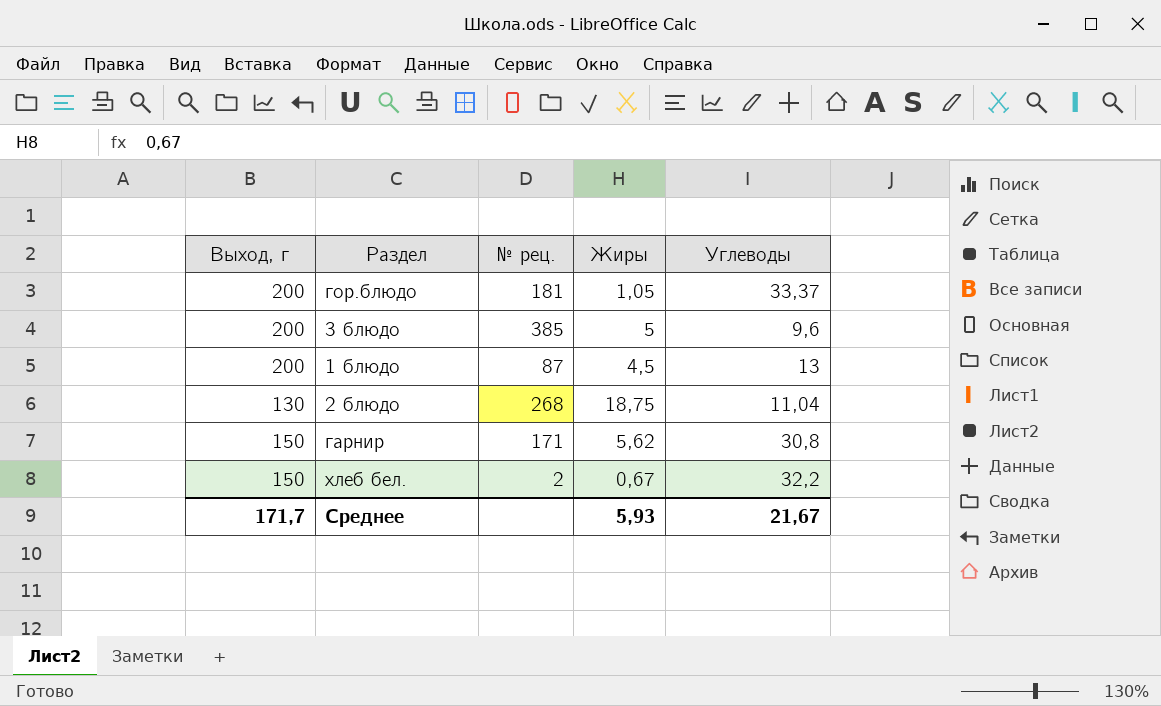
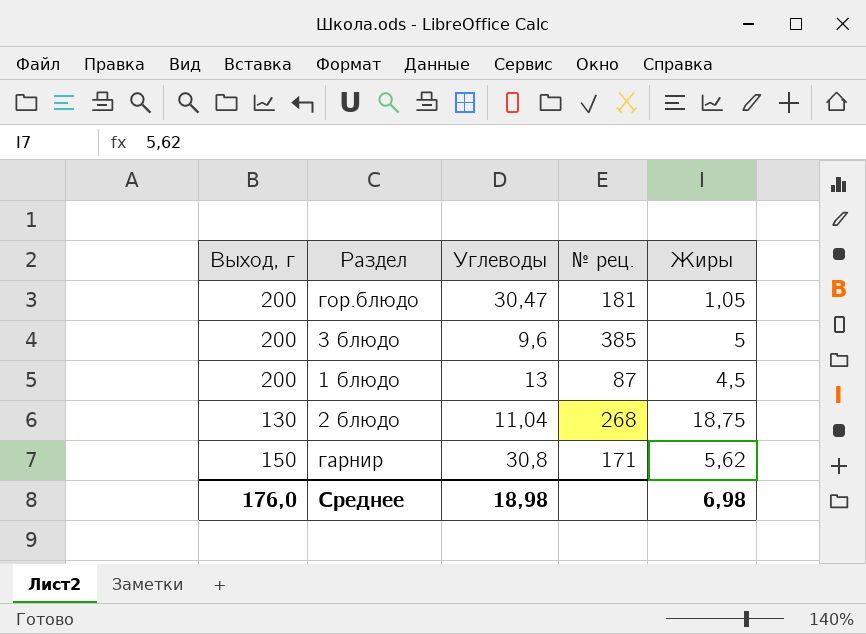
column Углеводы | position: 5 -> 3
row хлеб бел.: 150 | 2 | 0,67 | 32,2 -> none
гор.блюдо | Углеводы: 33,37 -> 30,47
Среднее | Выход, г: 171,7 -> 176,0
Среднее | Углеводы: 21,67 -> 18,98
Среднее | Жиры: 5,93 -> 6,98

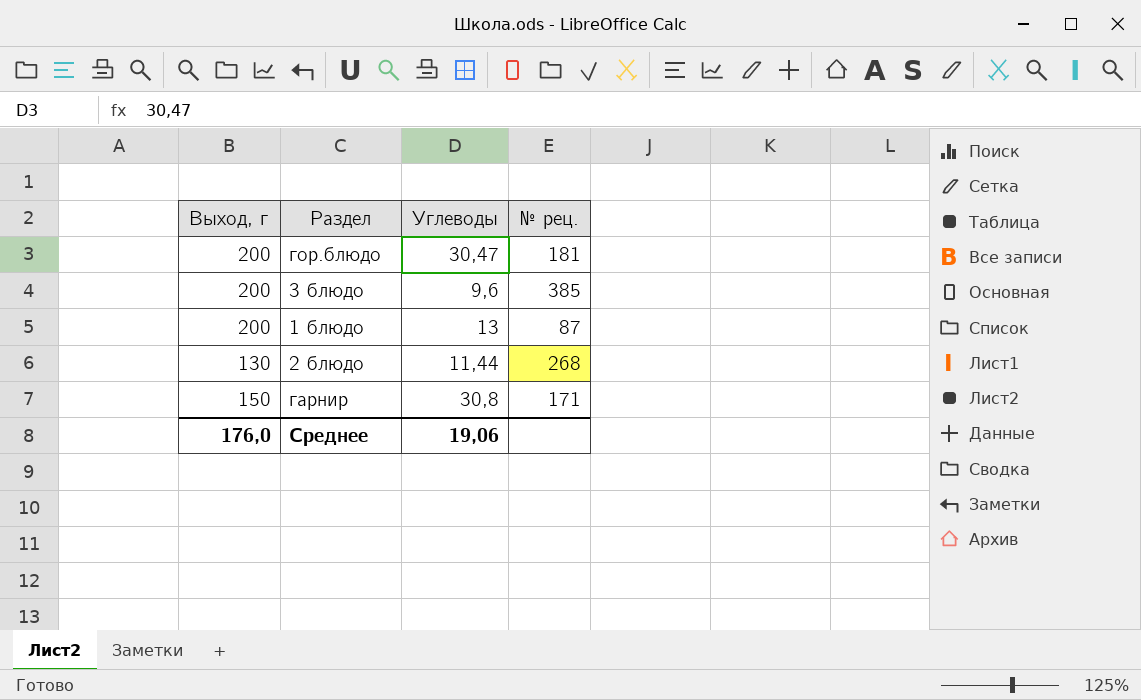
column Жиры | position: 5 -> none
2 блюдо | Углеводы: 11,04 -> 11,44
Среднее | Углеводы: 18,98 -> 19,06

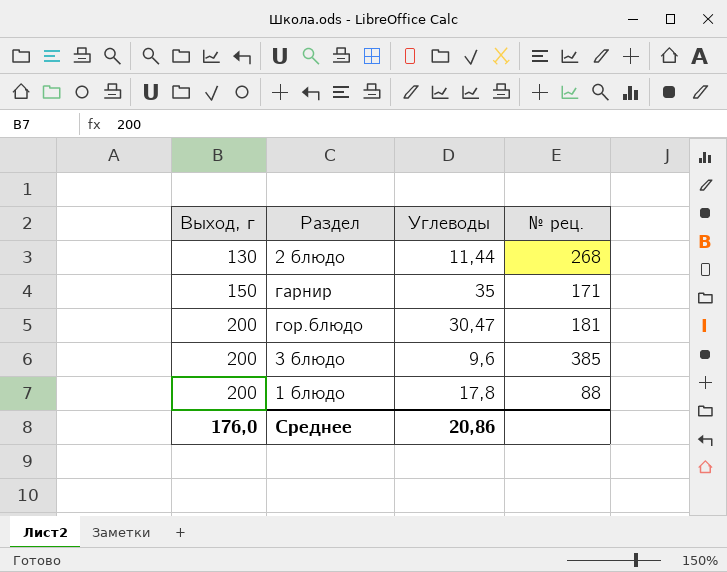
row order: none -> Выход, г ascending
гарнир | Углеводы: 30,8 -> 35
1 блюдо | Углеводы: 13 -> 17,8
1 блюдо | № рец.: 87 -> 88
Среднее | Углеводы: 19,06 -> 20,86

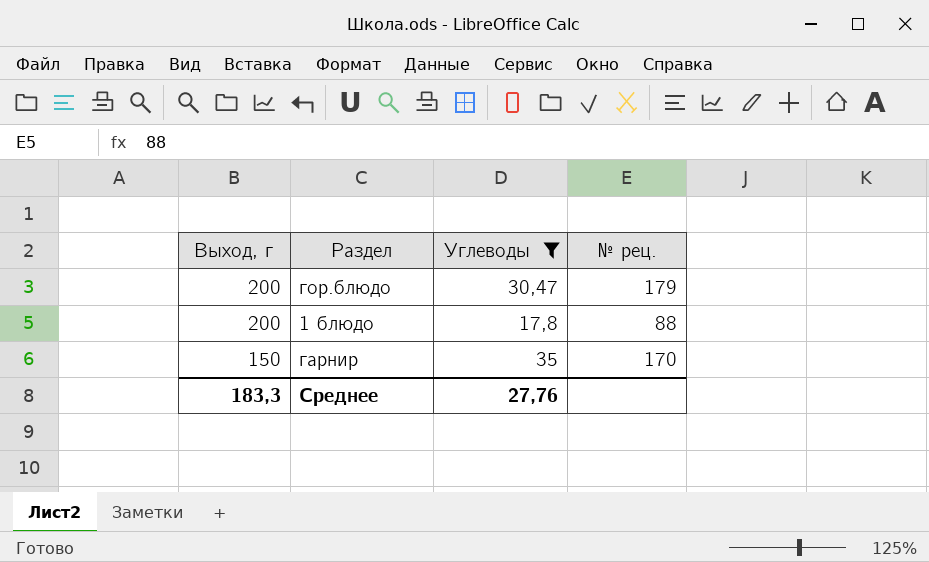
filter: none -> Углеводы >= 17,8
row order: Выход, г ascending -> Выход, г descending
гор.блюдо | № рец.: 181 -> 179
гарнир | № рец.: 171 -> 170
Среднее | Выход, г: 176,0 -> 183,3
Среднее | Углеводы: 20,86 -> 27,76

